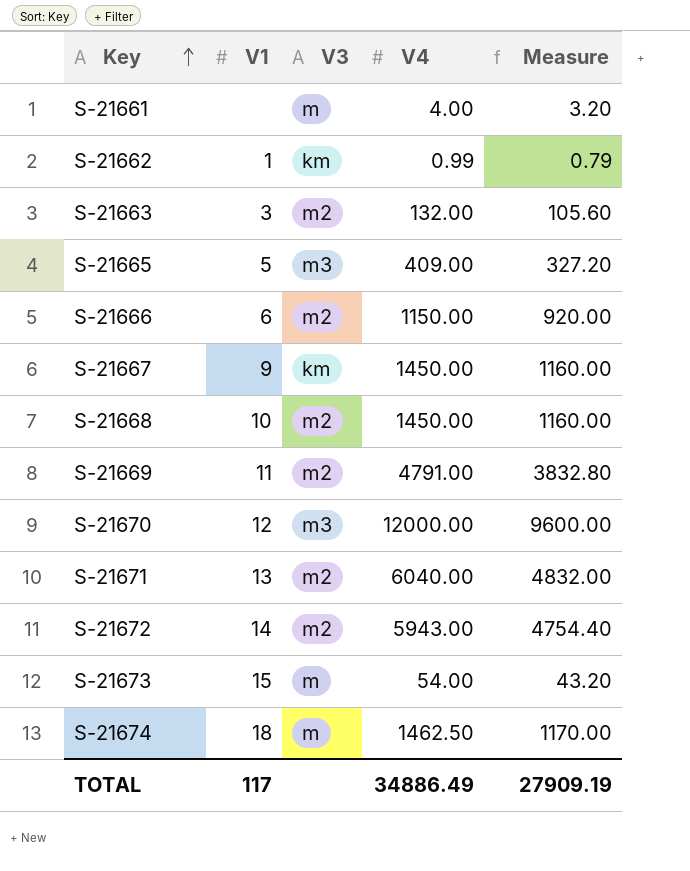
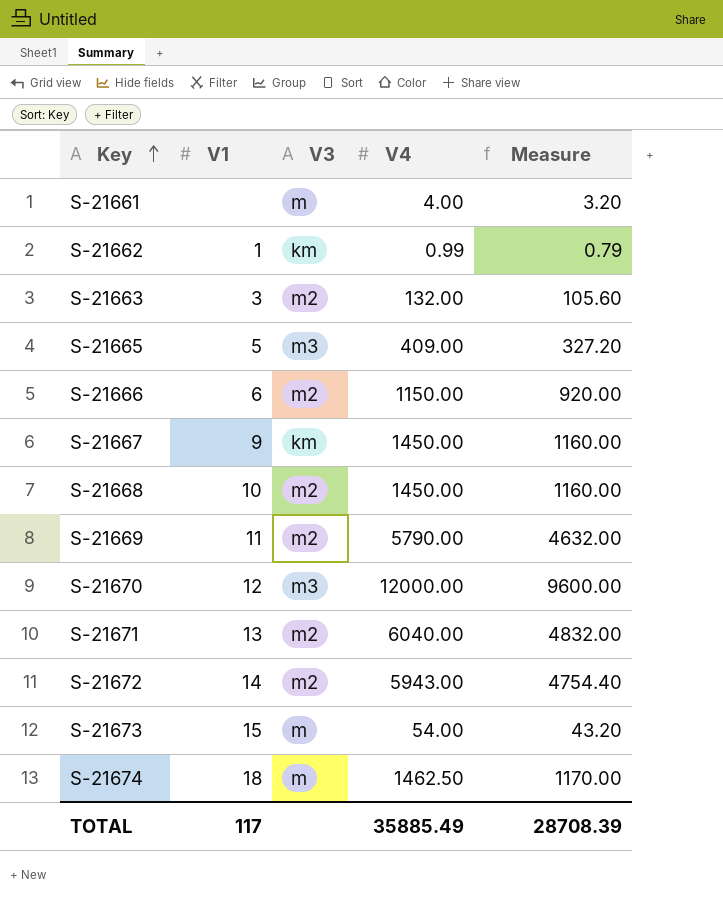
S-21669 | V4: 4791.00 -> 5790.00
S-21669 | Measure: 3832.80 -> 4632.00
TOTAL | V4: 34886.49 -> 35885.49
TOTAL | Measure: 27909.19 -> 28708.39

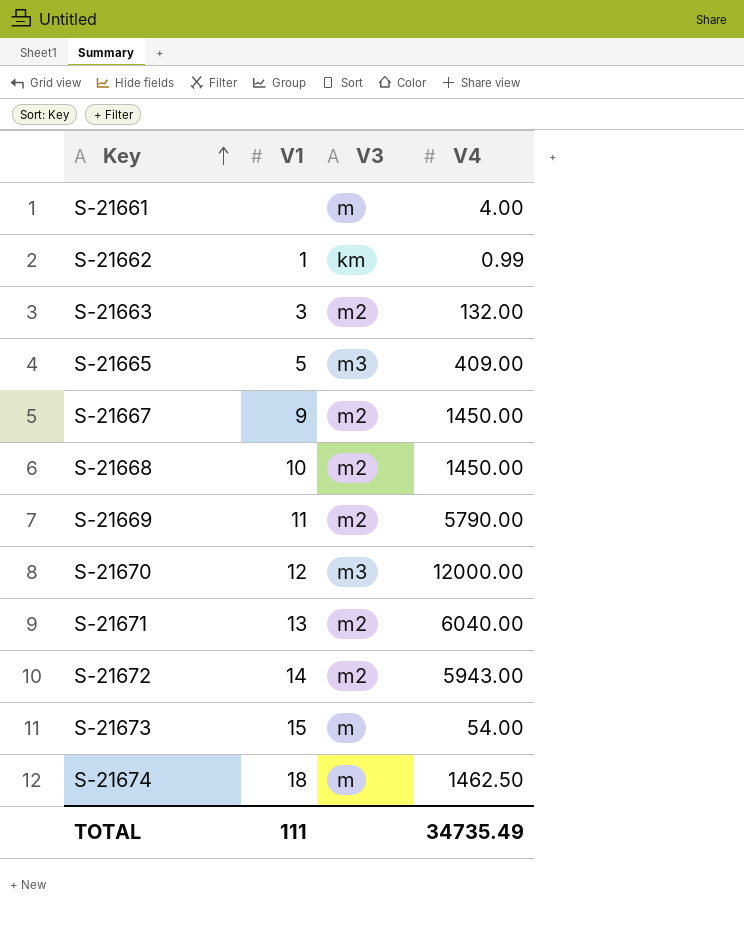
column Measure | formula: [V4] * 0.8 -> none
row S-21666: 6 | m2 | 1150.00 | 920.00 -> none
S-21667 | V3: km -> m2
TOTAL | V1: 117 -> 111
TOTAL | V4: 35885.49 -> 34735.49

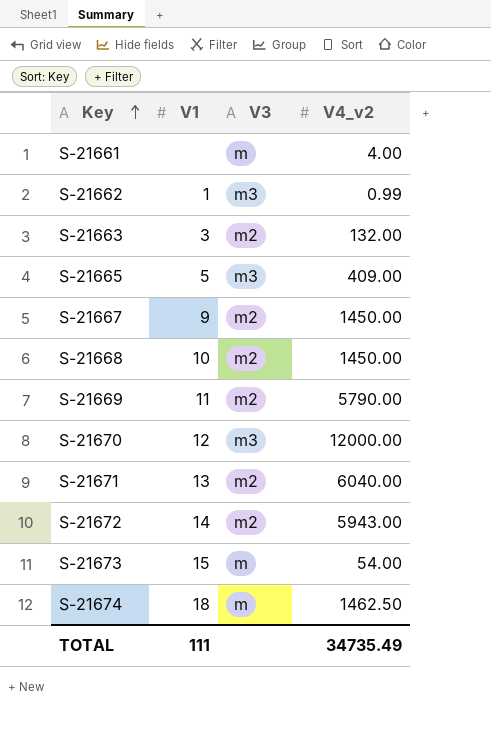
column name: V4 -> V4_v2
S-21662 | V3: km -> m3

